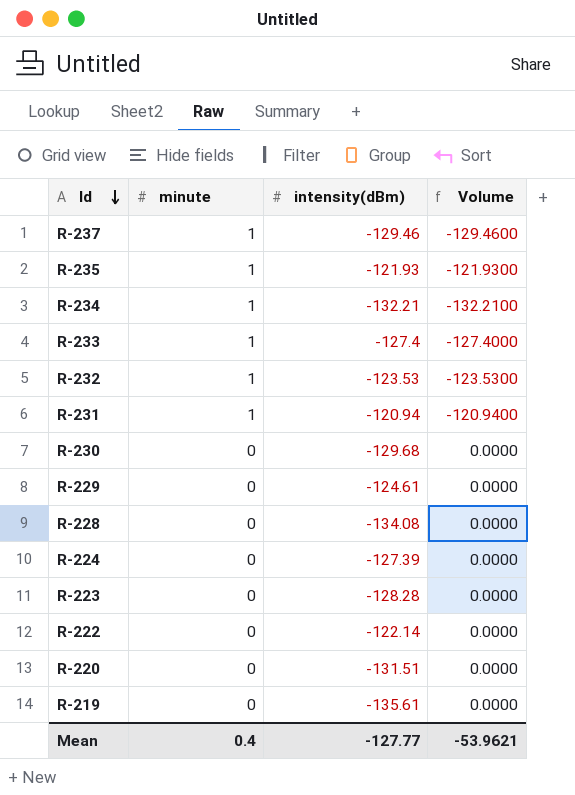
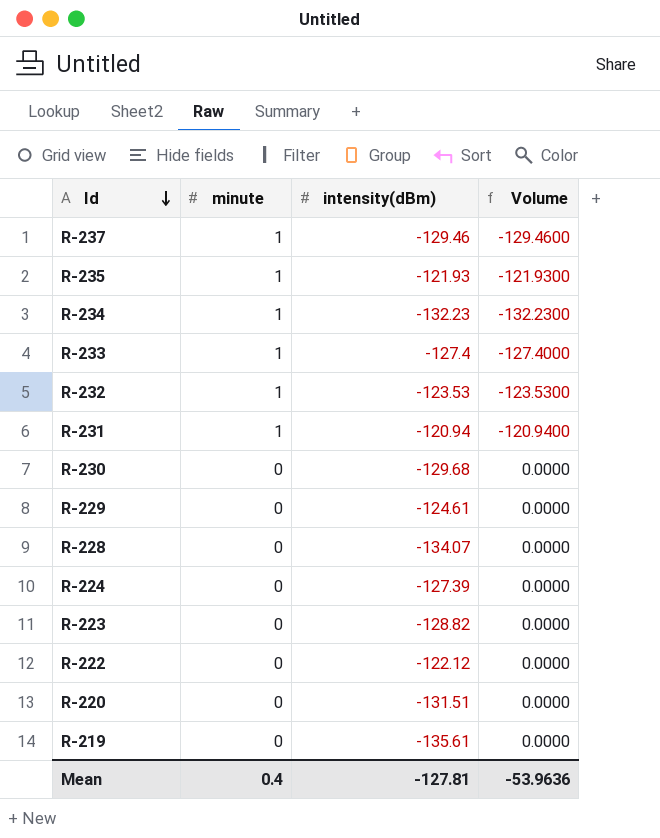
R-234 | intensity(dBm): -132.21 -> -132.23
R-234 | Volume: -132.2100 -> -132.2300
R-228 | intensity(dBm): -134.08 -> -134.07
R-223 | intensity(dBm): -128.28 -> -128.82
R-222 | intensity(dBm): -122.14 -> -122.12
Mean | intensity(dBm): -127.77 -> -127.81
Mean | Volume: -53.9621 -> -53.9636

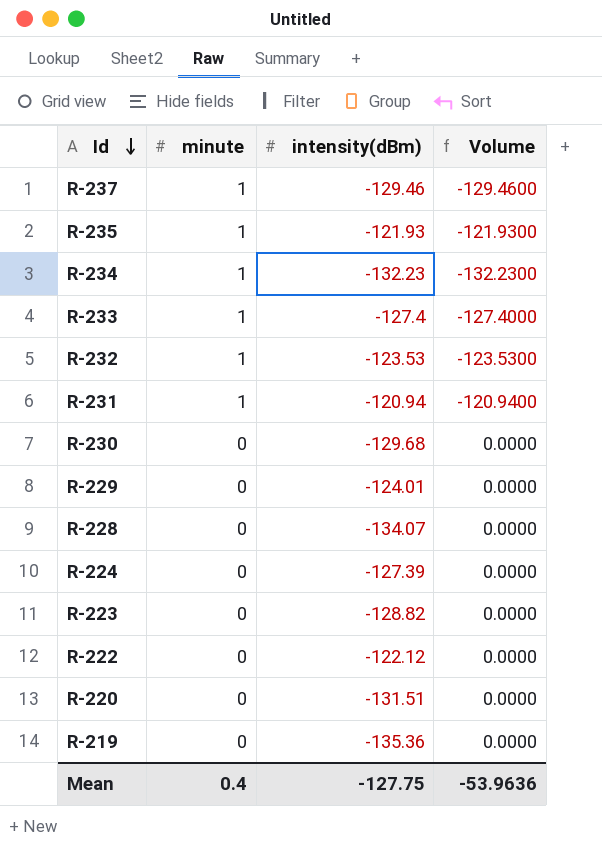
R-229 | intensity(dBm): -124.61 -> -124.01
R-219 | intensity(dBm): -135.61 -> -135.36
Mean | intensity(dBm): -127.81 -> -127.75

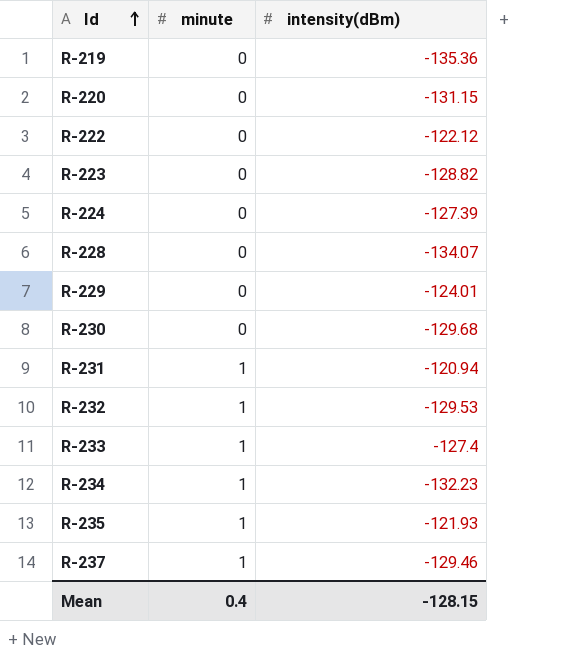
row order: Id descending -> Id ascending
column Volume | formula: [minute] * [intensity(dBm)] -> none
R-220 | intensity(dBm): -131.51 -> -131.15
R-232 | intensity(dBm): -123.53 -> -129.53
Mean | intensity(dBm): -127.75 -> -128.15

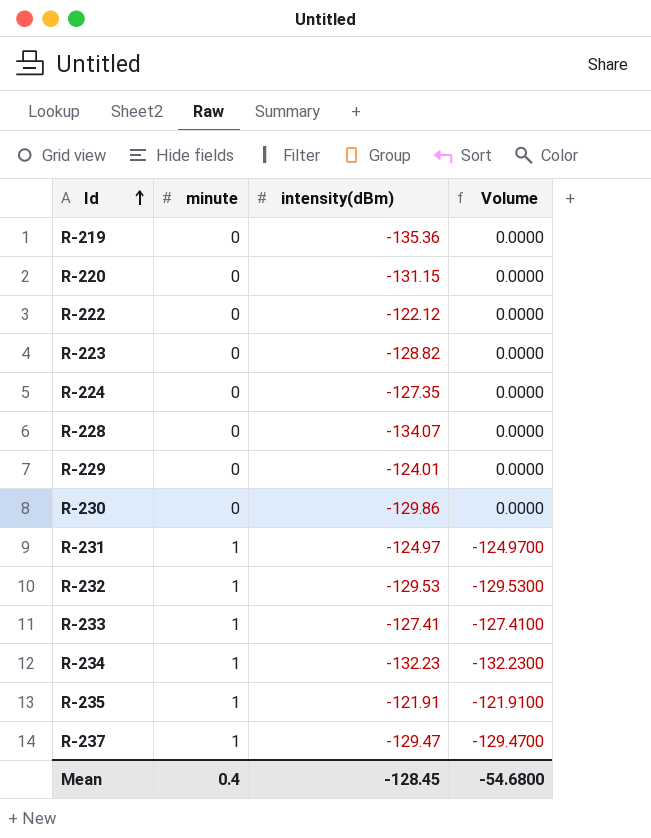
column Volume | formula: none -> [minute] * [intensity(dBm)]
R-224 | intensity(dBm): -127.39 -> -127.35
R-230 | intensity(dBm): -129.68 -> -129.86
R-231 | intensity(dBm): -120.94 -> -124.97
R-233 | intensity(dBm): -127.4 -> -127.41
R-235 | intensity(dBm): -121.93 -> -121.91
R-237 | intensity(dBm): -129.46 -> -129.47
Mean | intensity(dBm): -128.15 -> -128.45

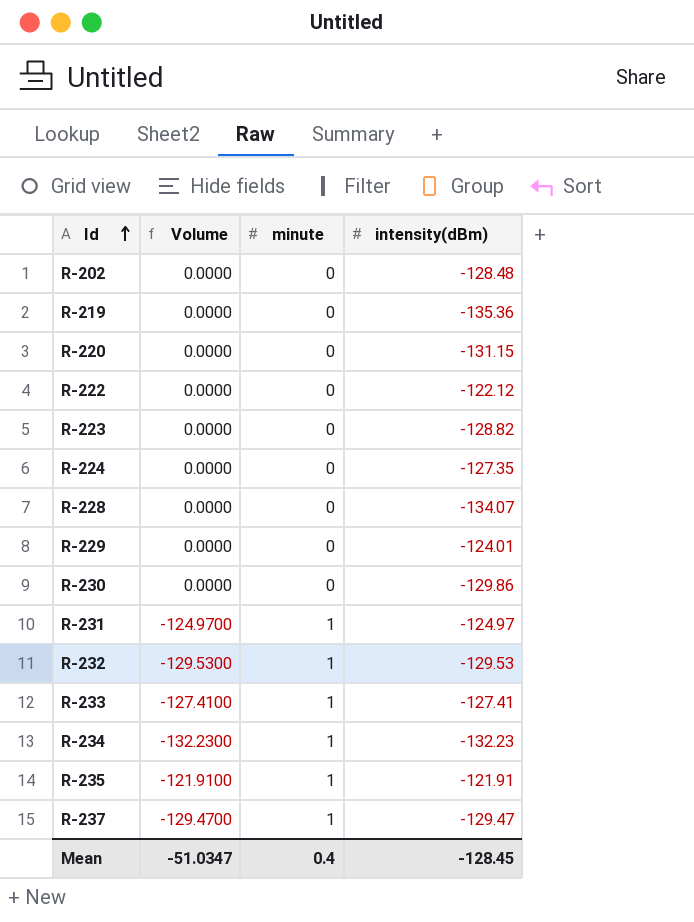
column Volume | position: 4 -> 2
row R-202: none -> 0.0000 | 0 | -128.48
Mean | Volume: -54.6800 -> -51.0347

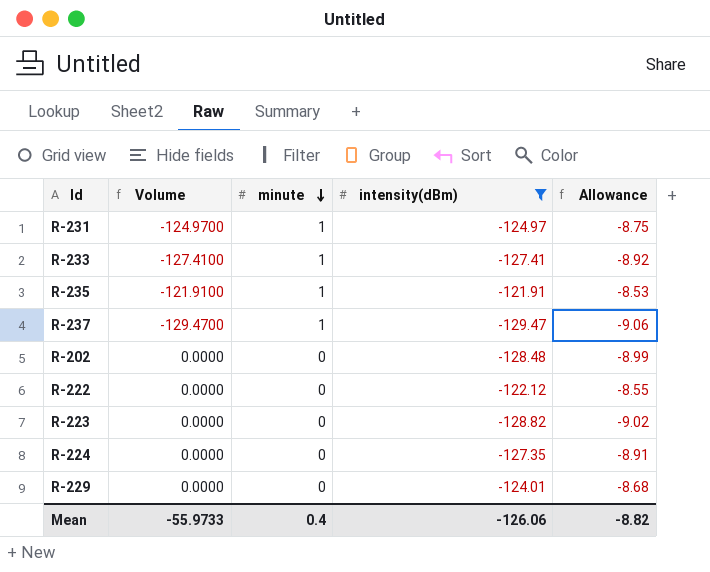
filter: none -> intensity(dBm) >= -129.47
row order: Id ascending -> minute descending
column Allowance | formula: none -> [intensity(dBm)] * 0.07
Mean | Volume: -51.0347 -> -55.9733
Mean | intensity(dBm): -128.45 -> -126.06

